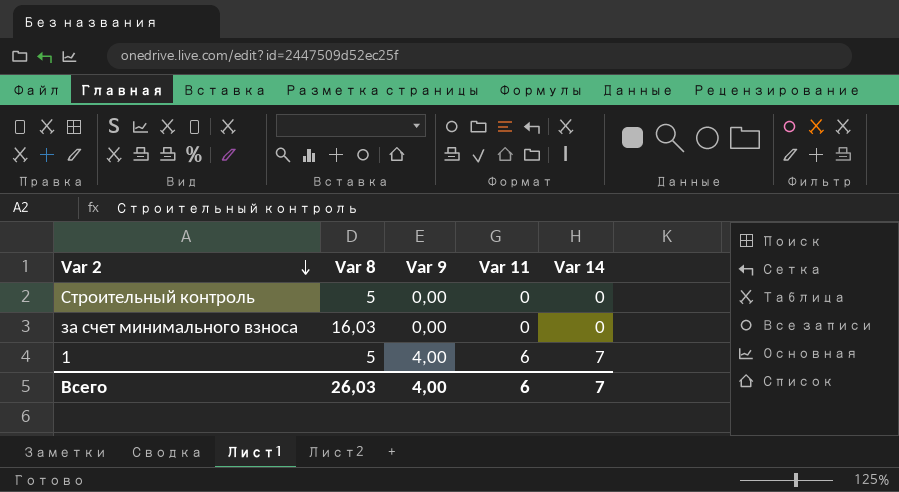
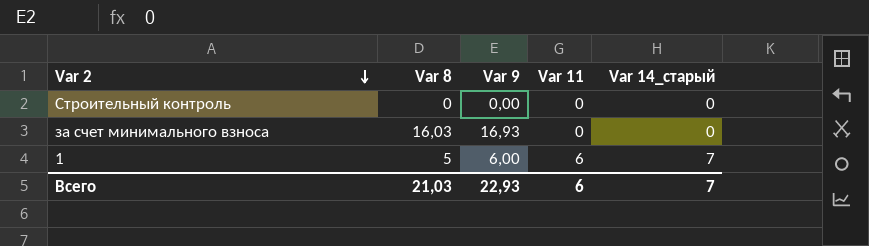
column name: Var 14 -> Var 14_старый
Строительный контроль | Var 8: 5 -> 0
за счет минимального взноса | Var 9: 0,00 -> 16,93
1 | Var 9: 4,00 -> 6,00
Всего | Var 8: 26,03 -> 21,03
Всего | Var 9: 4,00 -> 22,93

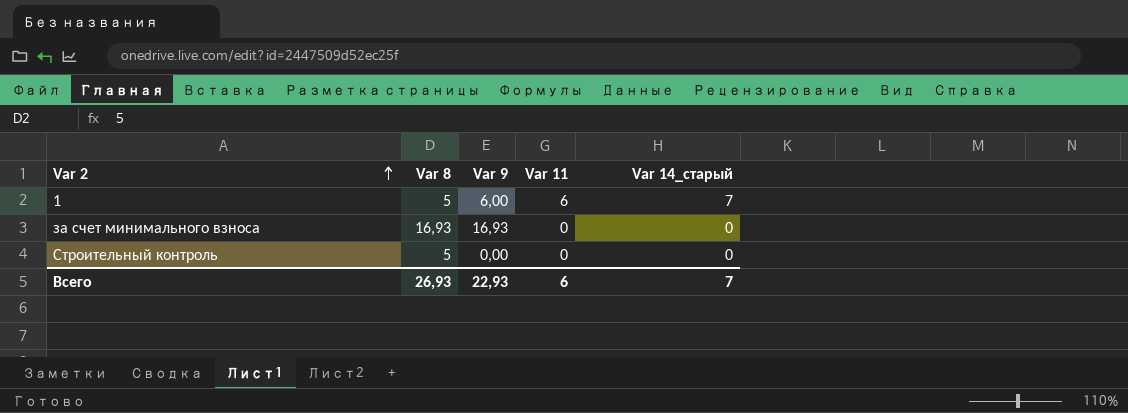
row order: Var 2 descending -> Var 2 ascending
за счет минимального взноса | Var 8: 16,03 -> 16,93
Строительный контроль | Var 8: 0 -> 5
Всего | Var 8: 21,03 -> 26,93

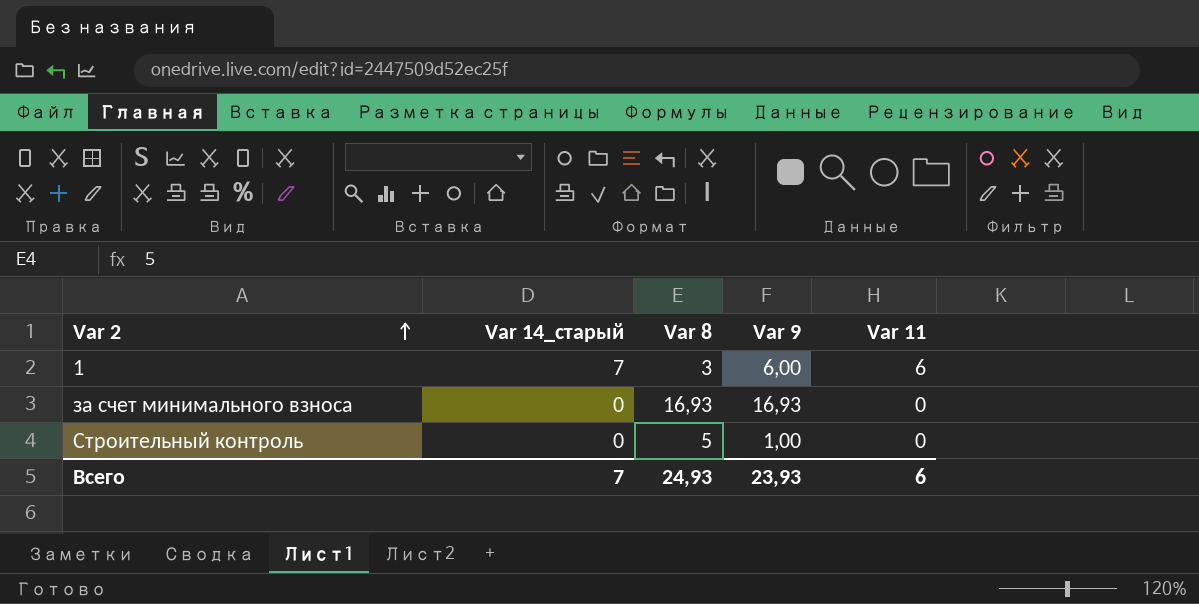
column Var 14_старый | position: 5 -> 2
1 | Var 8: 5 -> 3
Строительный контроль | Var 9: 0,00 -> 1,00
Всего | Var 8: 26,93 -> 24,93
Всего | Var 9: 22,93 -> 23,93

